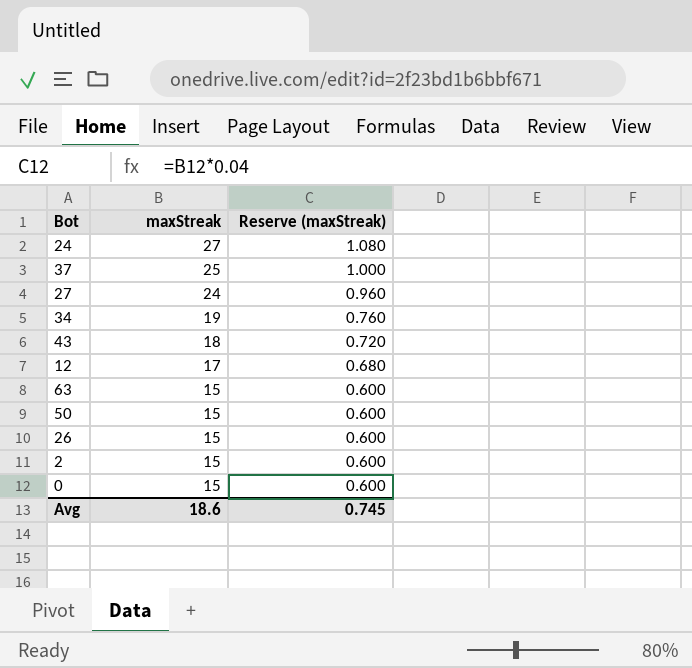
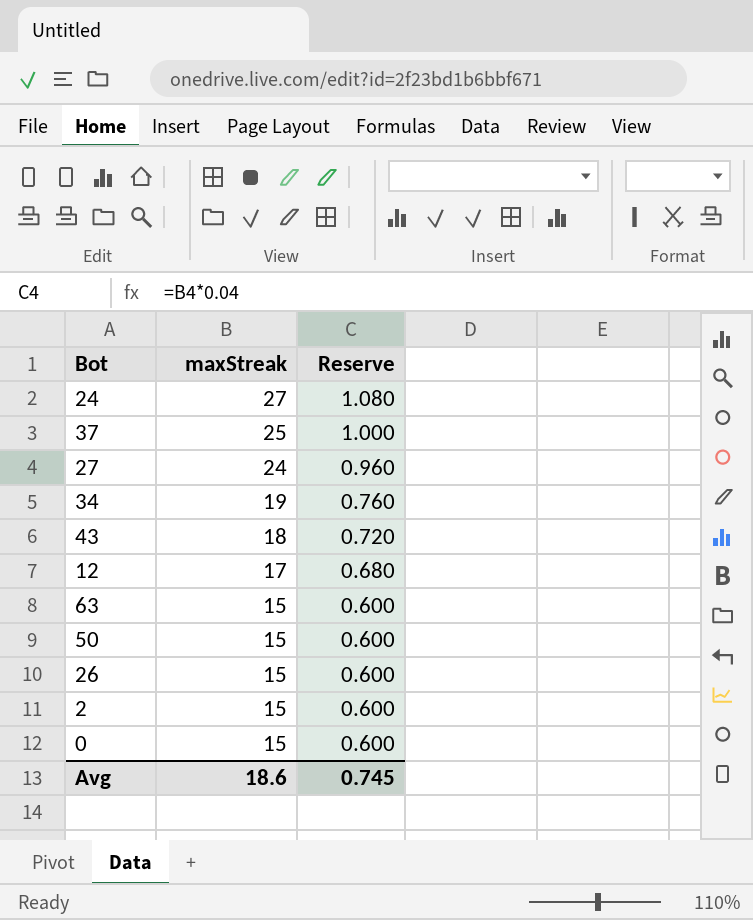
column name: Reserve (maxStreak) -> Reserve

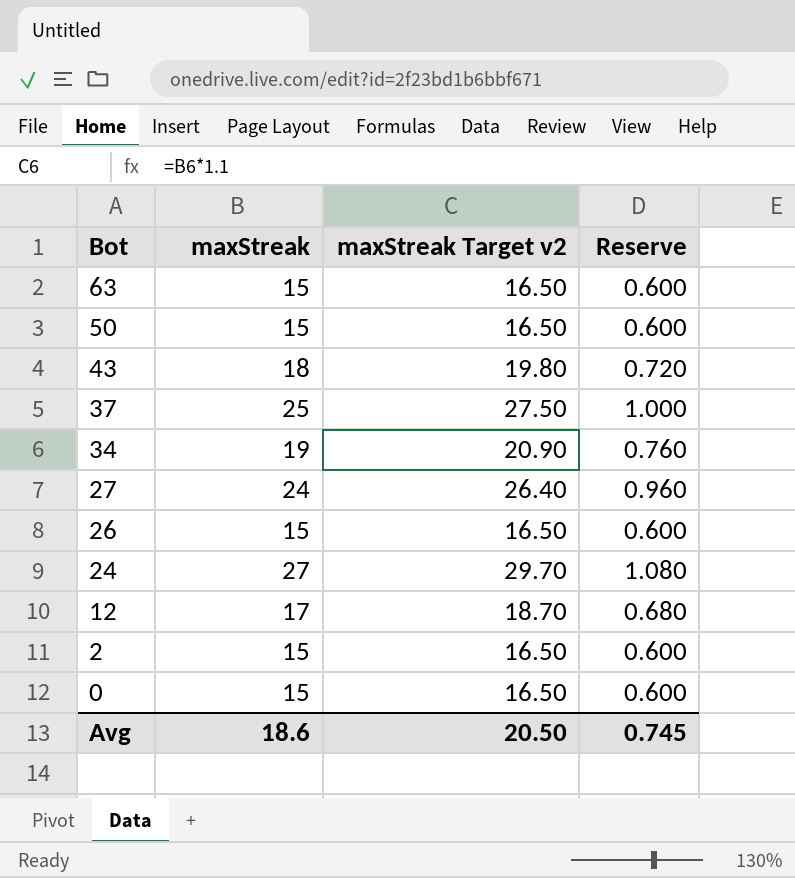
row order: maxStreak descending -> Bot descending
column maxStreak Target v2 | formula: none -> [maxStreak] * 1.1

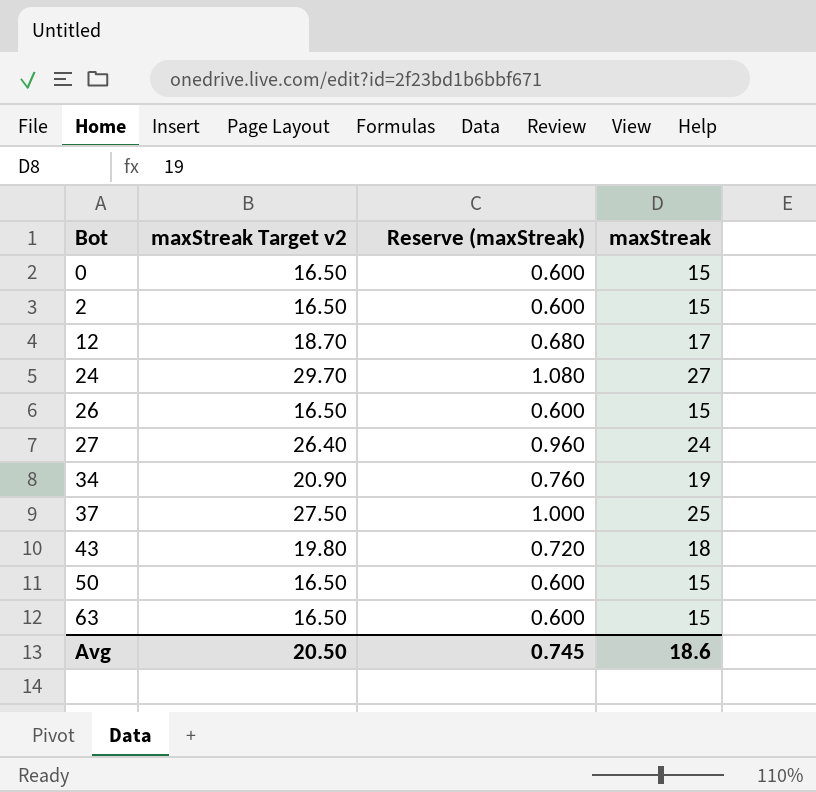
row order: Bot descending -> Bot ascending
column name: Reserve -> Reserve (maxStreak)
column maxStreak | position: 2 -> 4

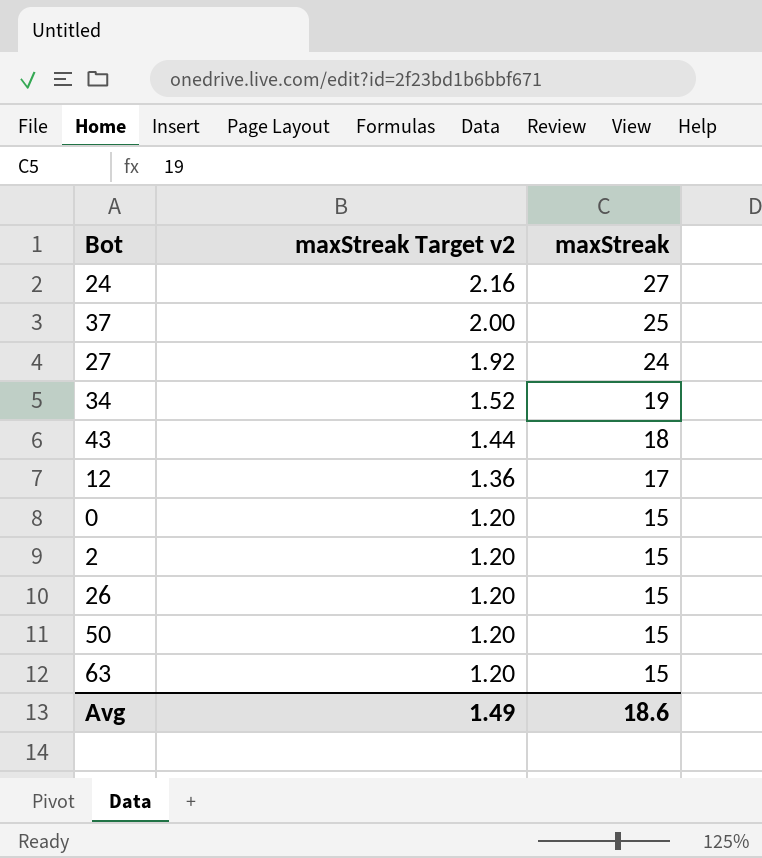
row order: Bot ascending -> maxStreak Target v2 descending
column Reserve (maxStreak) | formula: [maxStreak] * 0.04 -> none
column maxStreak Target v2 | formula: [maxStreak] * 1.1 -> [maxStreak] * 0.08
Avg | maxStreak Target v2: 20.50 -> 1.49

